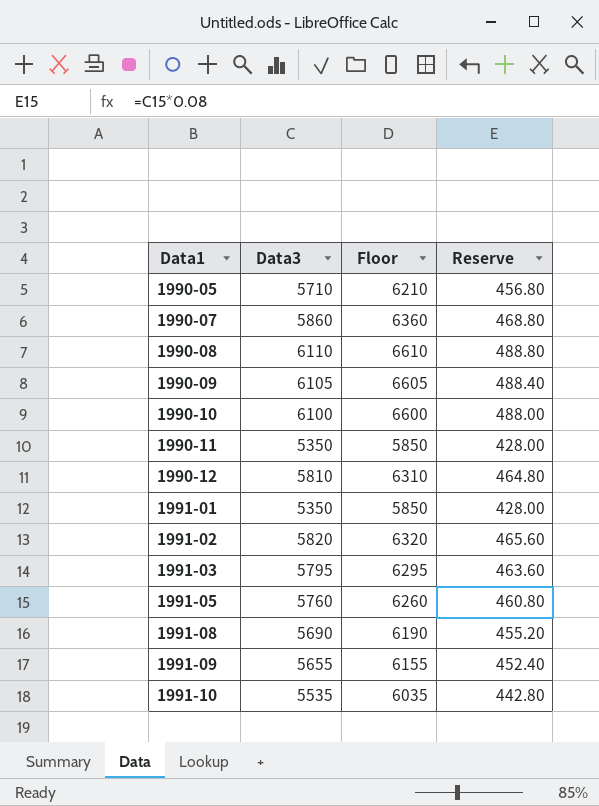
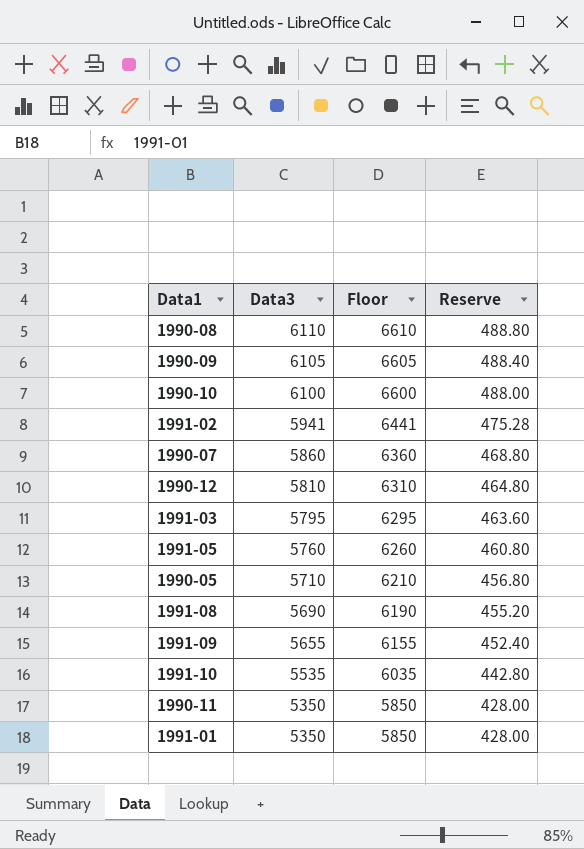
row order: Data1 ascending -> Data3 descending
1991-02 | Data3: 5820 -> 5941
1991-02 | Floor: 6320 -> 6441
1991-02 | Reserve: 465.60 -> 475.28

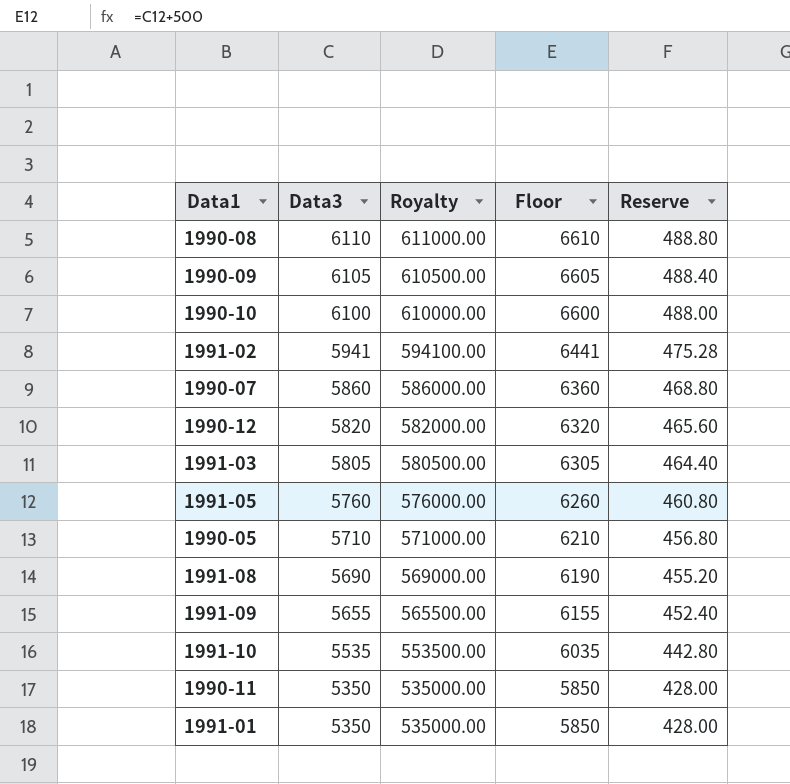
column Royalty | formula: none -> [Data3] * 100
1990-12 | Data3: 5810 -> 5820
1990-12 | Floor: 6310 -> 6320
1990-12 | Reserve: 464.80 -> 465.60
1991-03 | Data3: 5795 -> 5805
1991-03 | Floor: 6295 -> 6305
1991-03 | Reserve: 463.60 -> 464.40

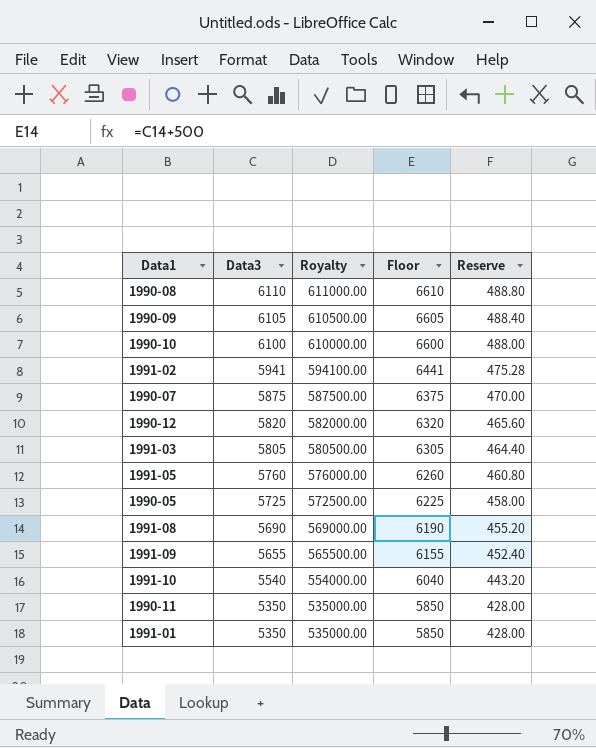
1990-07 | Data3: 5860 -> 5875
1990-07 | Royalty: 586000.00 -> 587500.00
1990-07 | Floor: 6360 -> 6375
1990-07 | Reserve: 468.80 -> 470.00
1990-05 | Data3: 5710 -> 5725
1990-05 | Royalty: 571000.00 -> 572500.00
1990-05 | Floor: 6210 -> 6225
1990-05 | Reserve: 456.80 -> 458.00
1991-10 | Data3: 5535 -> 5540
1991-10 | Royalty: 553500.00 -> 554000.00
1991-10 | Floor: 6035 -> 6040
1991-10 | Reserve: 442.80 -> 443.20

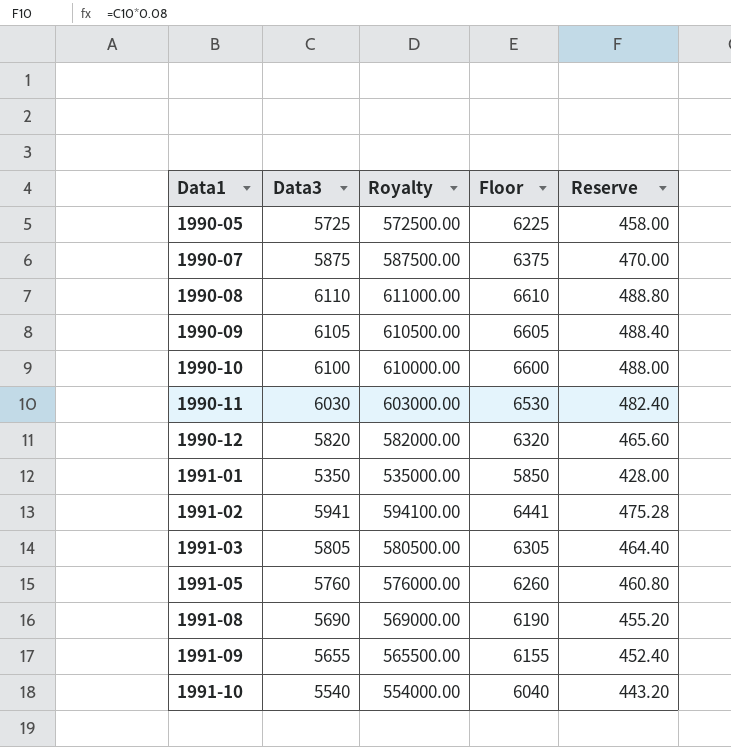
row order: Data3 descending -> Data1 ascending
1990-11 | Data3: 5350 -> 6030
1990-11 | Royalty: 535000.00 -> 603000.00
1990-11 | Floor: 5850 -> 6530
1990-11 | Reserve: 428.00 -> 482.40

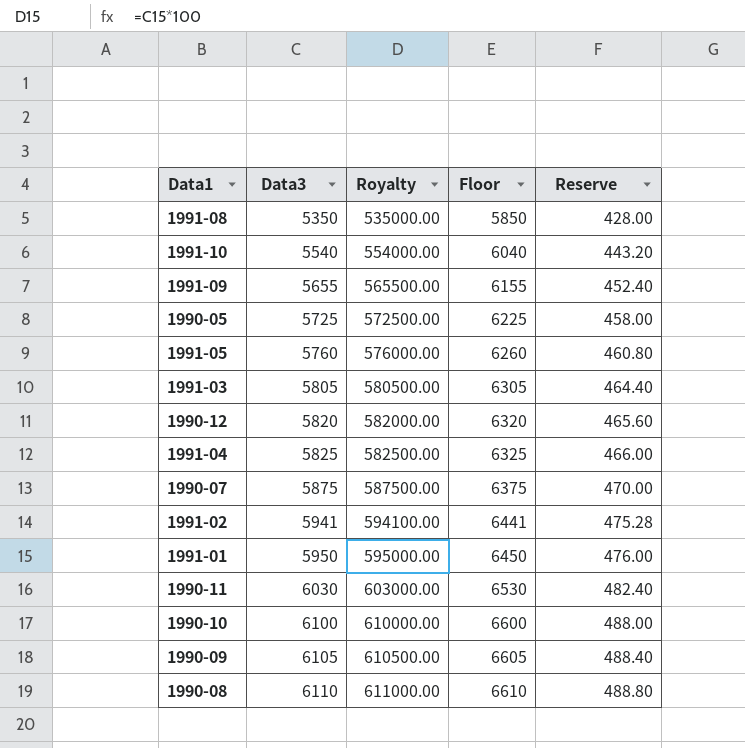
row order: Data1 ascending -> Data3 ascending
1991-08 | Data3: 5690 -> 5350
1991-08 | Royalty: 569000.00 -> 535000.00
1991-08 | Floor: 6190 -> 5850
1991-08 | Reserve: 455.20 -> 428.00
row 1991-04: none -> 5825 | 582500.00 | 6325 | 466.00
1991-01 | Data3: 5350 -> 5950
1991-01 | Royalty: 535000.00 -> 595000.00
1991-01 | Floor: 5850 -> 6450
1991-01 | Reserve: 428.00 -> 476.00

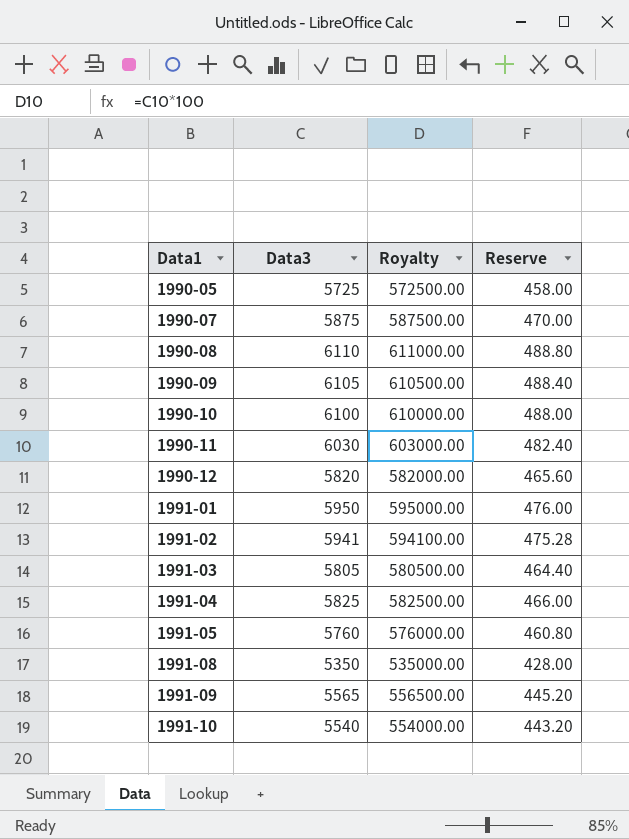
row order: Data3 ascending -> Data1 ascending
column Floor | formula: [Data3] + 500 -> none
1991-09 | Data3: 5655 -> 5565
1991-09 | Royalty: 565500.00 -> 556500.00
1991-09 | Reserve: 452.40 -> 445.20

